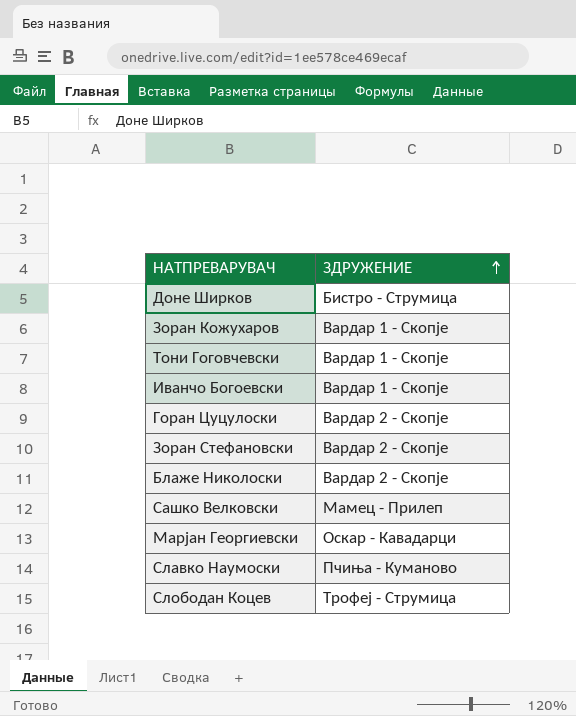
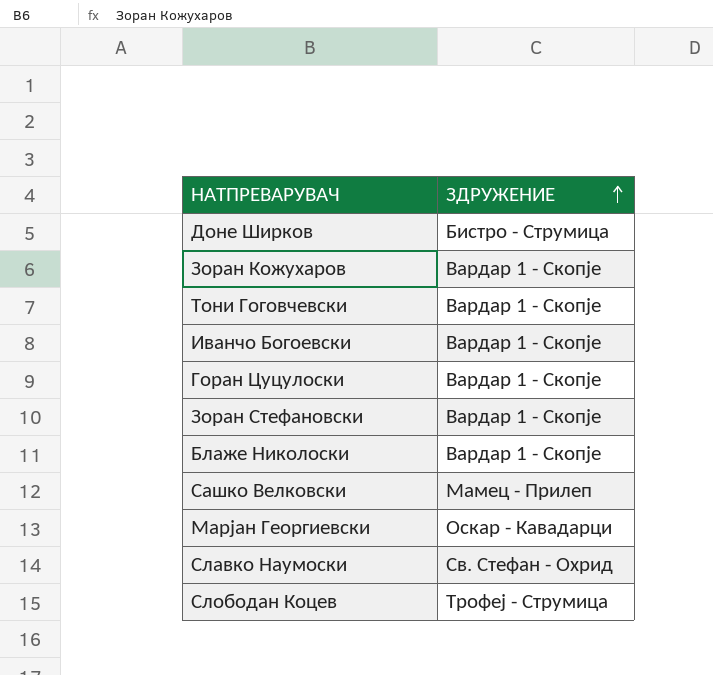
Горан Цуцулоски | ЗДРУЖЕНИЕ: Вардар 2 - Скопје -> Вардар 1 - Скопје
Зоран Стефановски | ЗДРУЖЕНИЕ: Вардар 2 - Скопје -> Вардар 1 - Скопје
Блаже Николоски | ЗДРУЖЕНИЕ: Вардар 2 - Скопје -> Вардар 1 - Скопје
Славко Наумоски | ЗДРУЖЕНИЕ: Пчиња - Куманово -> Св. Стефан - Охрид

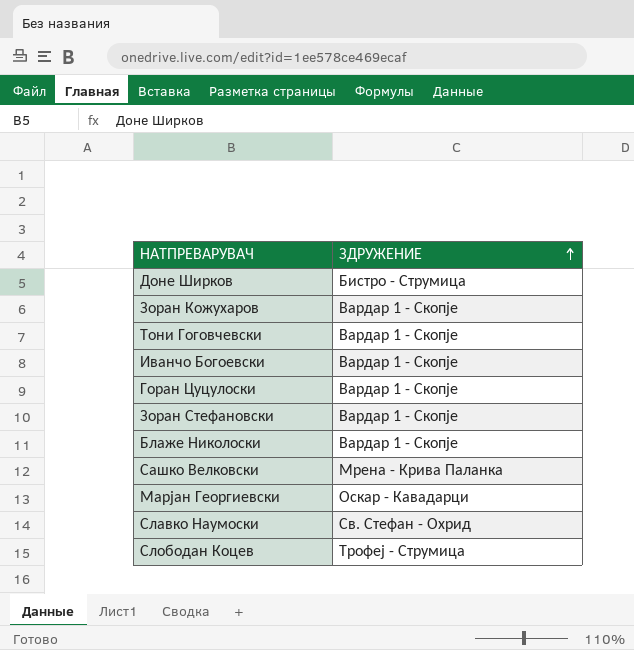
Сашко Велковски | ЗДРУЖЕНИЕ: Мамец - Прилеп -> Мрена - Крива Паланка

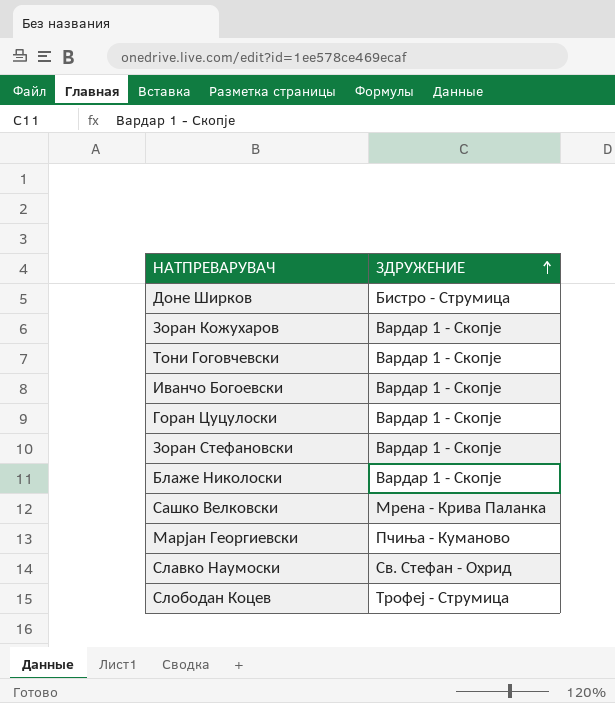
Марјан Георгиевски | ЗДРУЖЕНИЕ: Оскар - Кавадарци -> Пчиња - Куманово

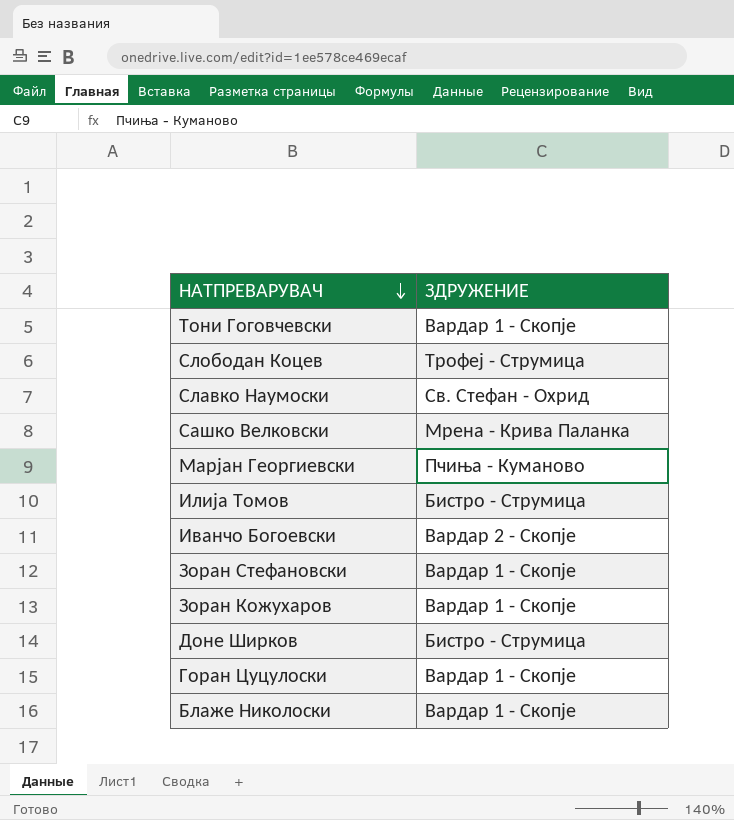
row order: ЗДРУЖЕНИЕ ascending -> НАТПРЕВАРУВАЧ descending
row Илија Томов: none -> Бистро - Струмица
Иванчо Богоевски | ЗДРУЖЕНИЕ: Вардар 1 - Скопје -> Вардар 2 - Скопје

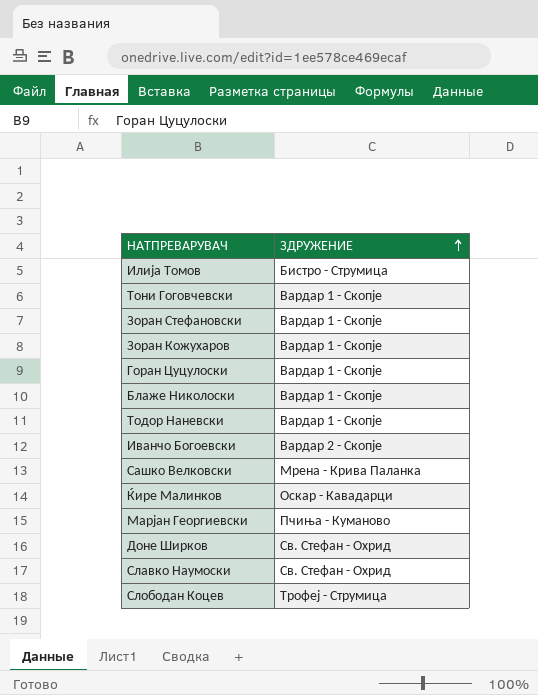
row order: НАТПРЕВАРУВАЧ descending -> ЗДРУЖЕНИЕ ascending
row Тодор Наневски: none -> Вардар 1 - Скопје
row Ќире Малинков: none -> Оскар - Кавадарци
Доне Ширков | ЗДРУЖЕНИЕ: Бистро - Струмица -> Св. Стефан - Охрид

